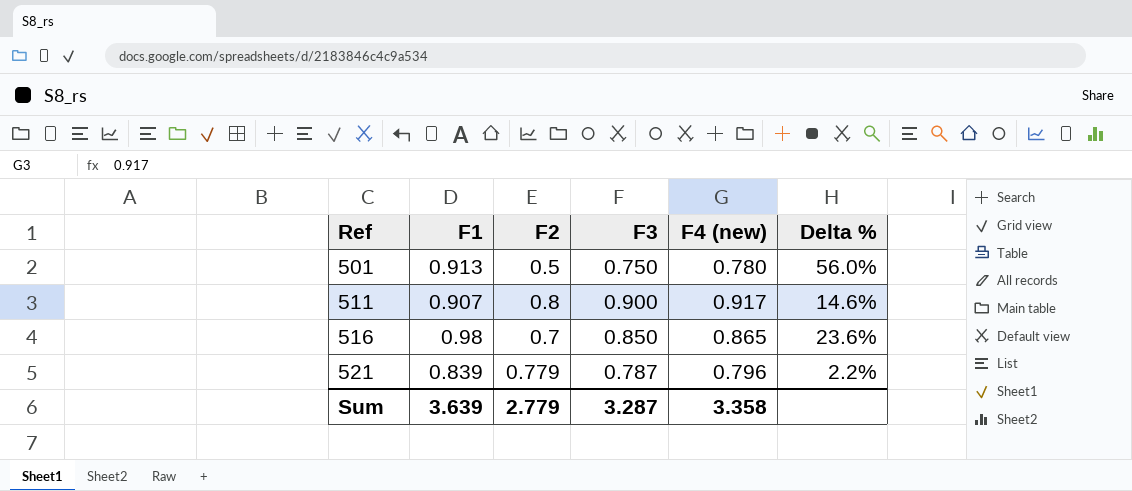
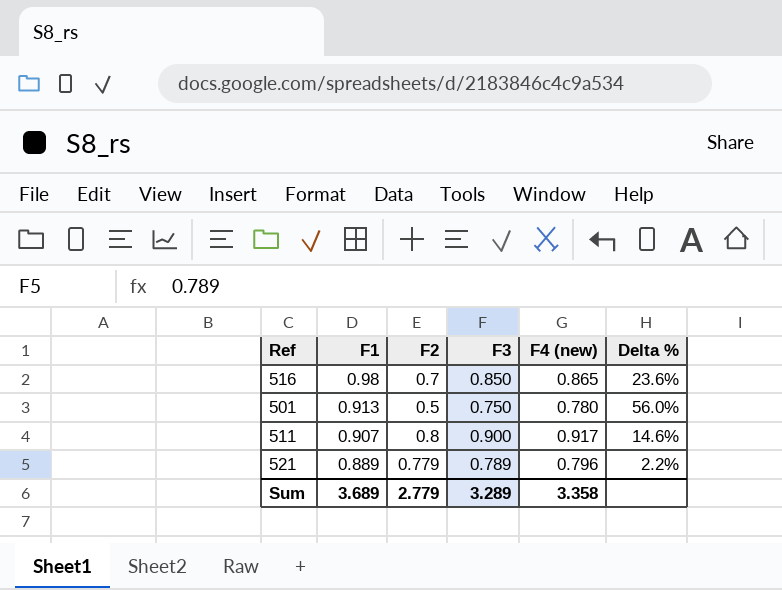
row order: Ref ascending -> F1 descending
521 | F1: 0.839 -> 0.889
521 | F3: 0.787 -> 0.789
Sum | F1: 3.639 -> 3.689
Sum | F3: 3.287 -> 3.289

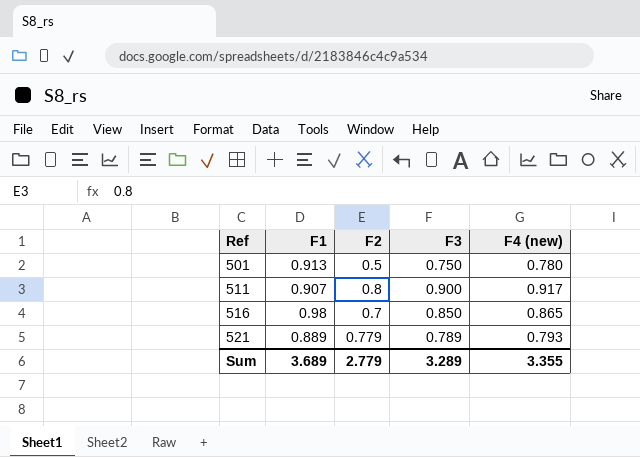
row order: F1 descending -> Ref ascending
column Delta % | formula: ([F4 (new)] - [F2]) / [F2] -> none
521 | F4 (new): 0.796 -> 0.793
Sum | F4 (new): 3.358 -> 3.355

